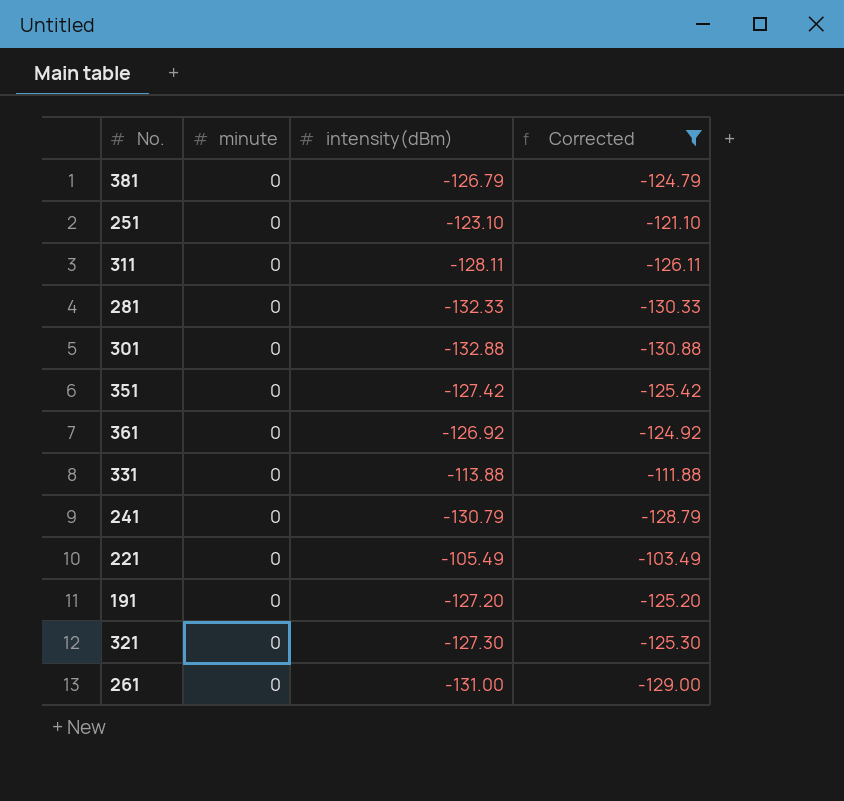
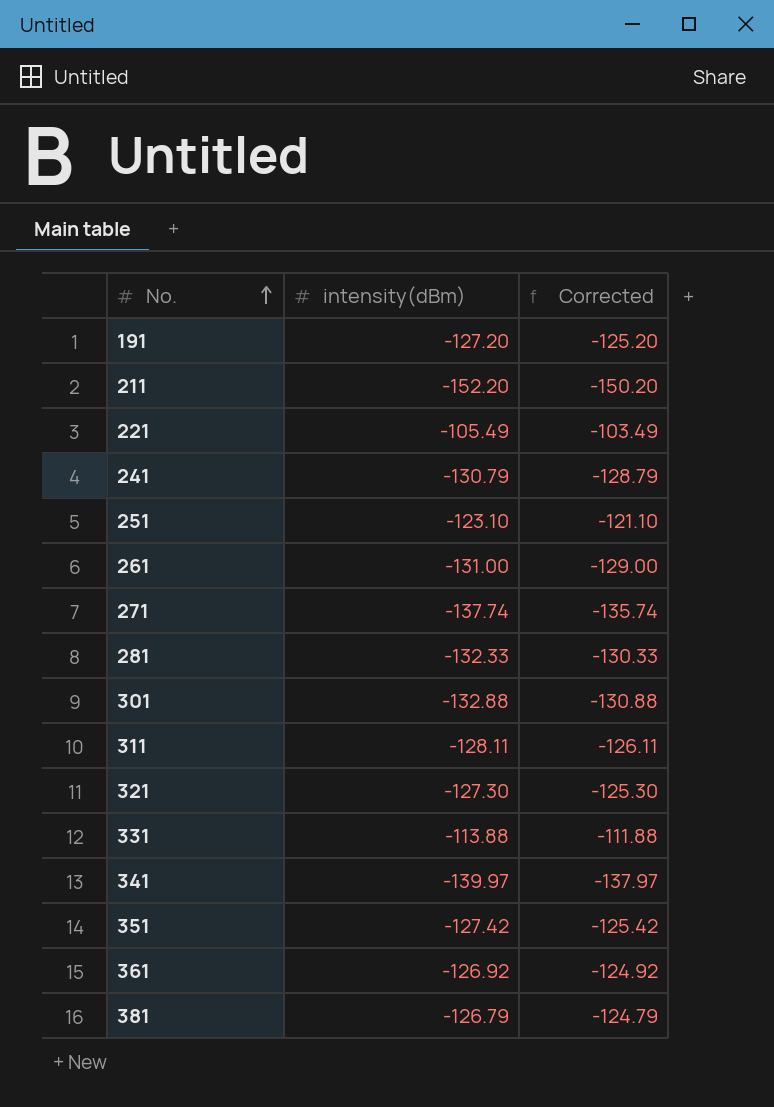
filter: Corrected >= -130.88 -> none
row order: none -> No. ascending
column minute | position: 2 -> none

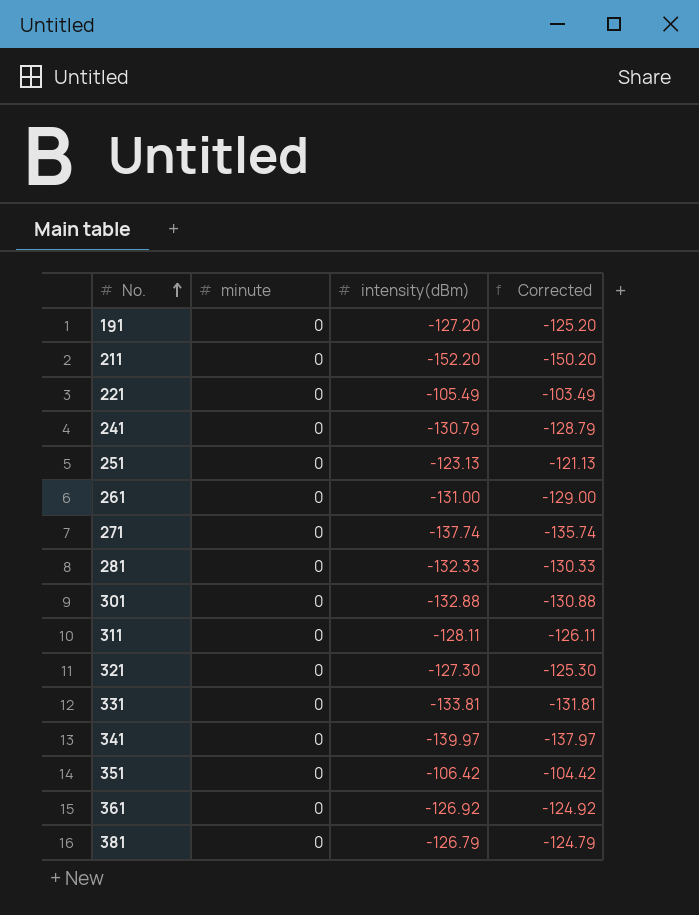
column minute | position: none -> 2
251 | intensity(dBm): -123.10 -> -123.13
251 | Corrected: -121.10 -> -121.13
331 | intensity(dBm): -113.88 -> -133.81
331 | Corrected: -111.88 -> -131.81
351 | intensity(dBm): -127.42 -> -106.42
351 | Corrected: -125.42 -> -104.42

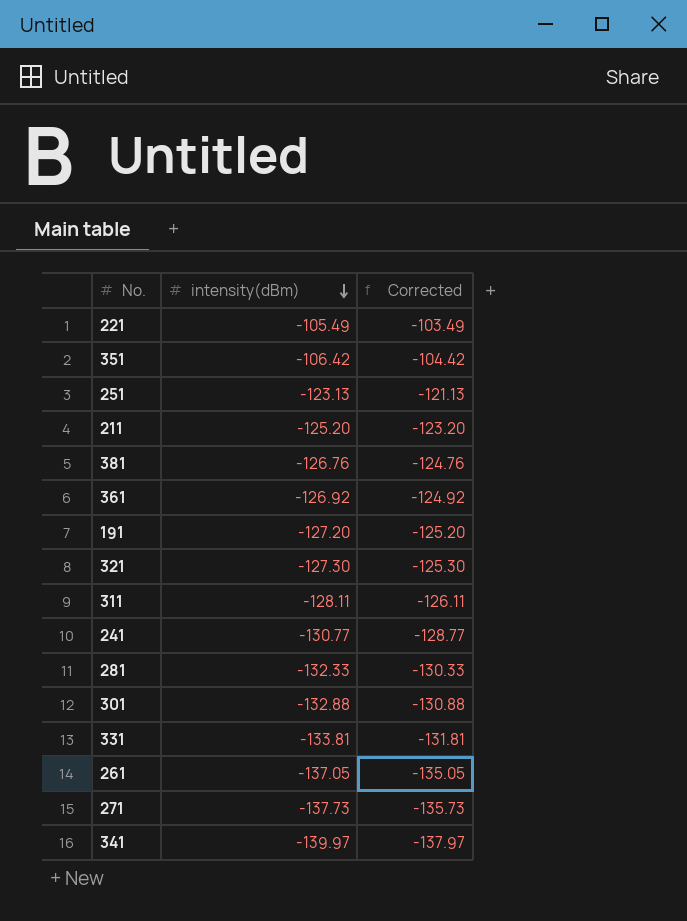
row order: No. ascending -> intensity(dBm) descending
column minute | position: 2 -> none
211 | intensity(dBm): -152.20 -> -125.20
211 | Corrected: -150.20 -> -123.20
381 | intensity(dBm): -126.79 -> -126.76
381 | Corrected: -124.79 -> -124.76
241 | intensity(dBm): -130.79 -> -130.77
241 | Corrected: -128.79 -> -128.77
261 | intensity(dBm): -131.00 -> -137.05
261 | Corrected: -129.00 -> -135.05
271 | intensity(dBm): -137.74 -> -137.73
271 | Corrected: -135.74 -> -135.73

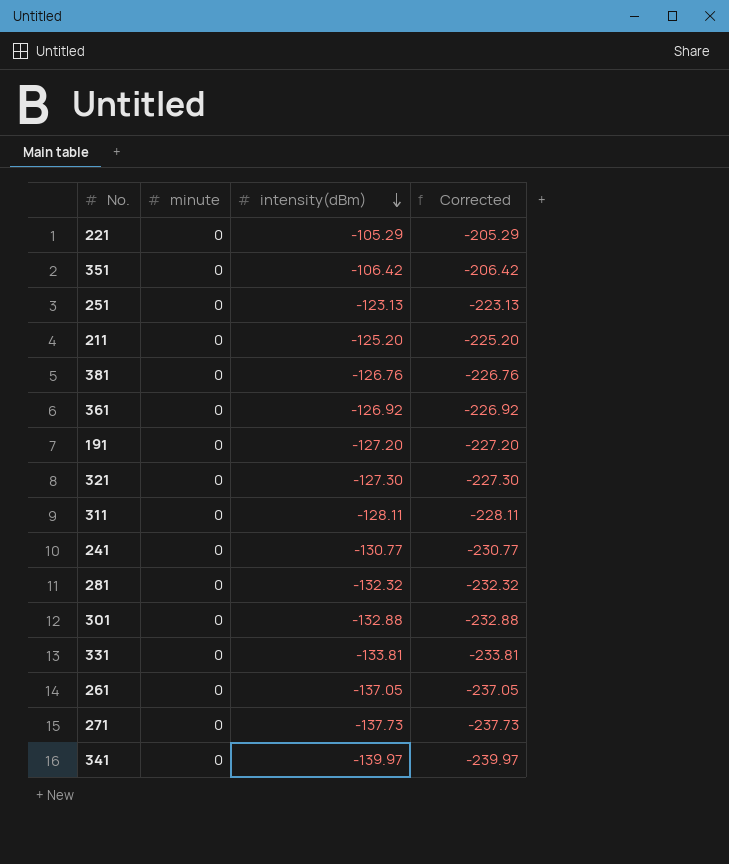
column minute | position: none -> 2
column Corrected | formula: [intensity(dBm)] + 2 -> [intensity(dBm)] - 100
221 | intensity(dBm): -105.49 -> -105.29
281 | intensity(dBm): -132.33 -> -132.32

